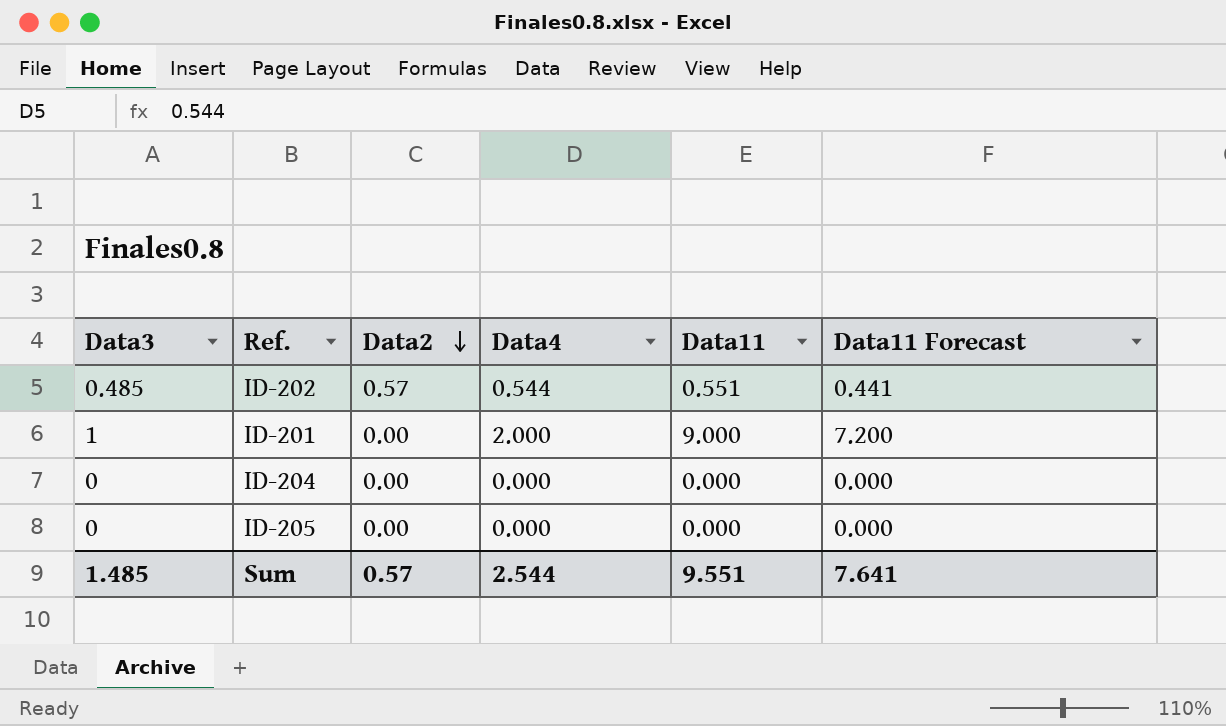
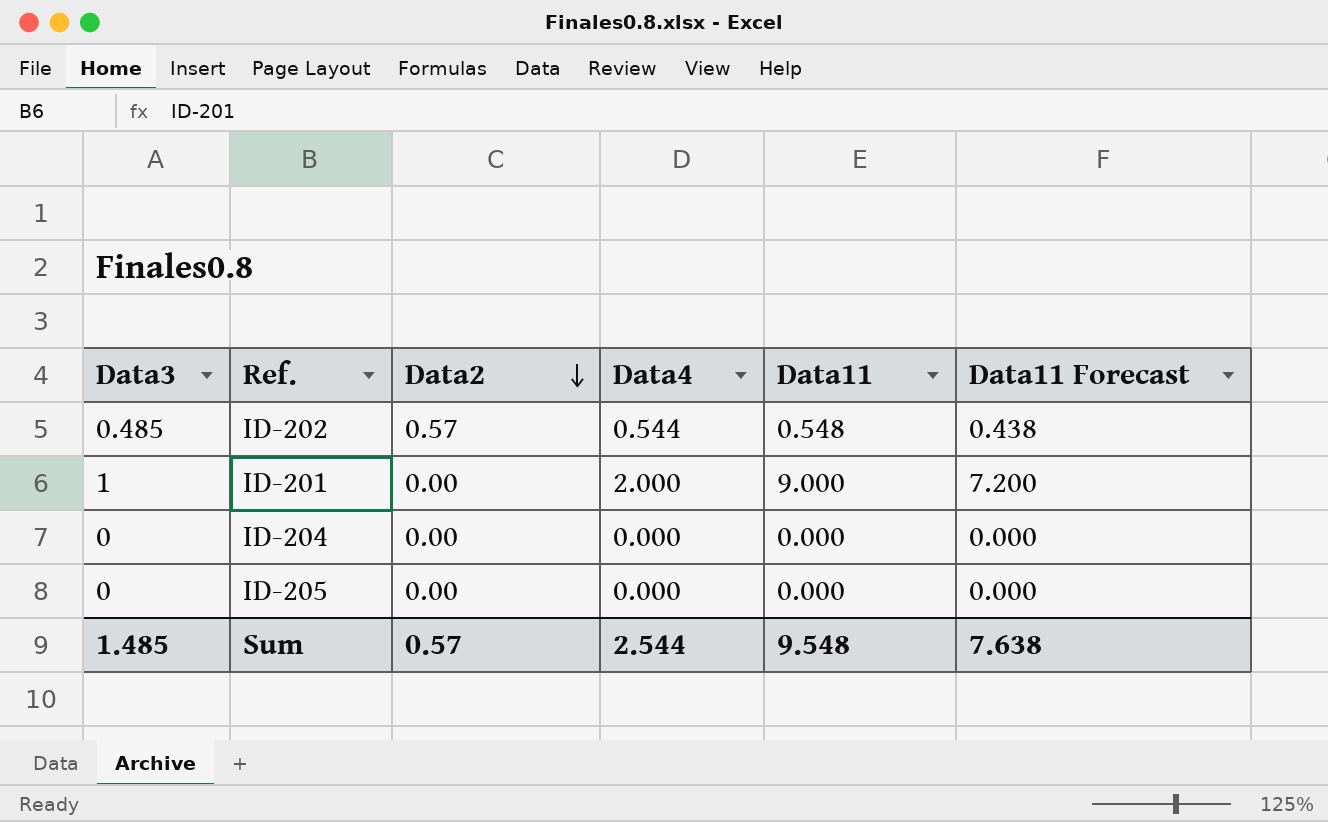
ID-202 | Data11: 0.551 -> 0.548
ID-202 | Data11 Forecast: 0.441 -> 0.438
Sum | Data11: 9.551 -> 9.548
Sum | Data11 Forecast: 7.641 -> 7.638

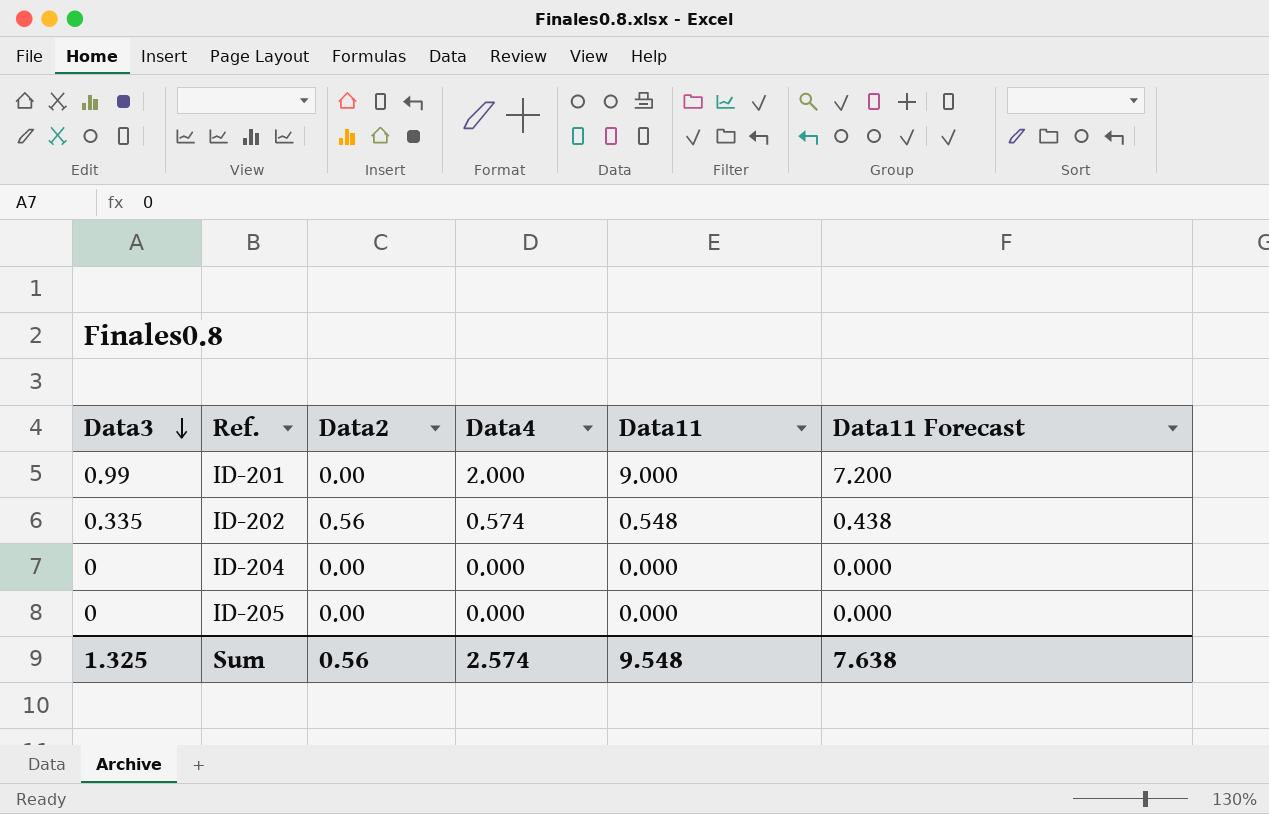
row order: Data2 descending -> Data3 descending
ID-201 | Data3: 1 -> 0.99
ID-202 | Data3: 0.485 -> 0.335
ID-202 | Data2: 0.57 -> 0.56
ID-202 | Data4: 0.544 -> 0.574
Sum | Data3: 1.485 -> 1.325
Sum | Data2: 0.57 -> 0.56
Sum | Data4: 2.544 -> 2.574

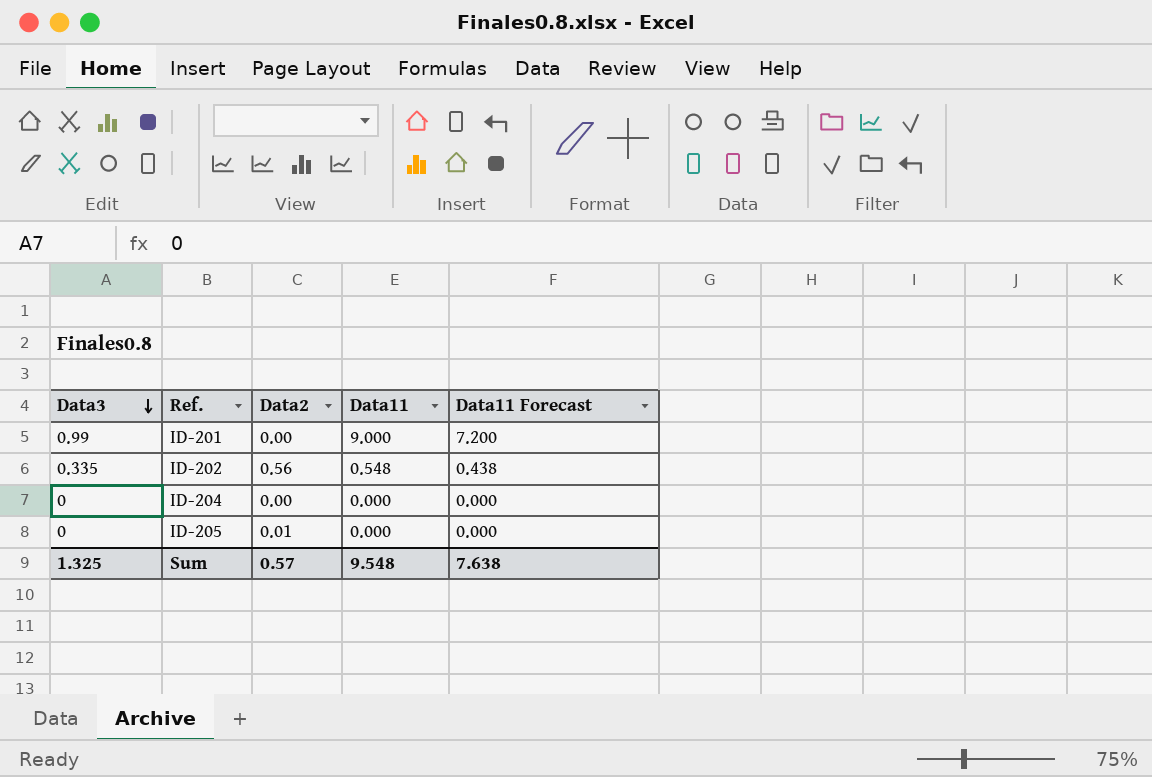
column Data4 | position: 4 -> none
ID-205 | Data2: 0.00 -> 0.01
Sum | Data2: 0.56 -> 0.57

